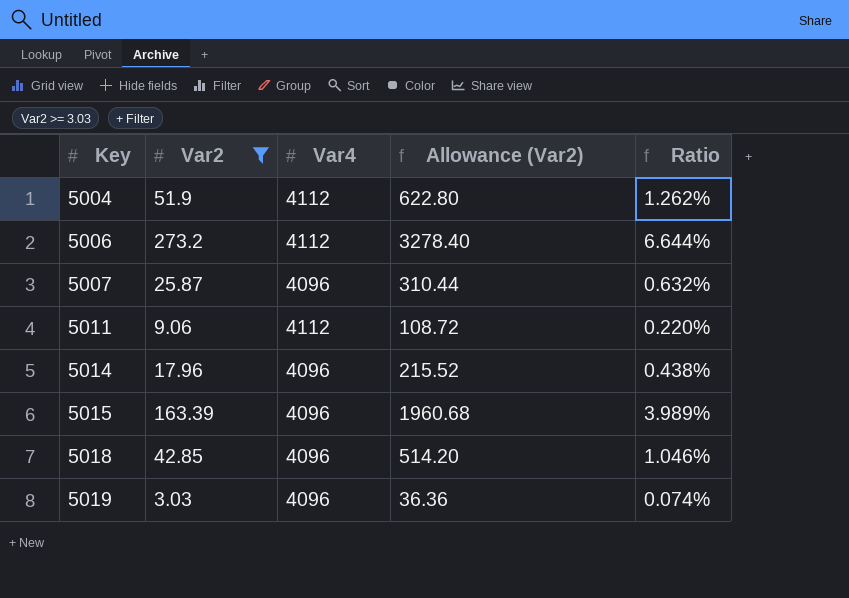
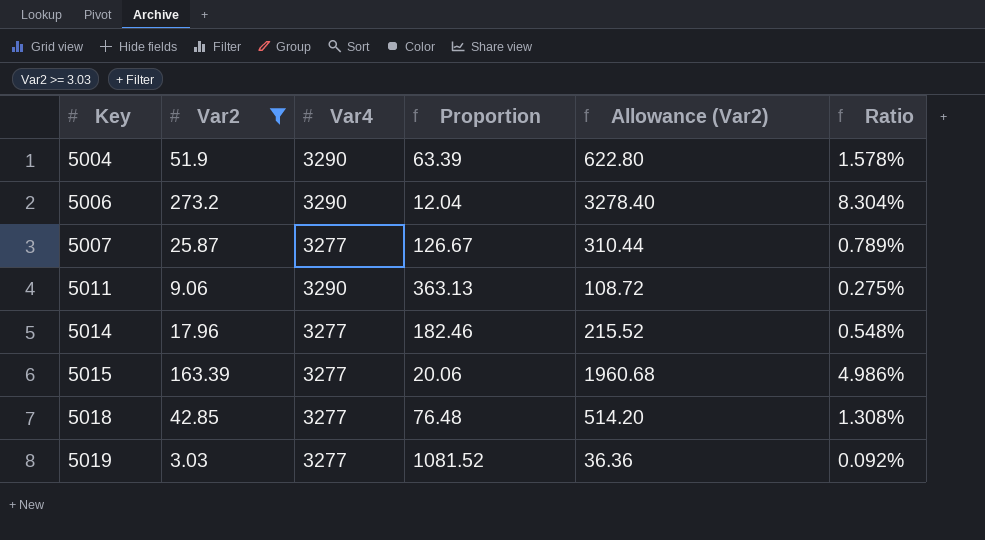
column Proportion | formula: none -> [Var4] / [Var2]
5004 | Var4: 4112 -> 3290
5004 | Ratio: 1.262% -> 1.578%
5006 | Var4: 4112 -> 3290
5006 | Ratio: 6.644% -> 8.304%
5007 | Var4: 4096 -> 3277
5007 | Ratio: 0.632% -> 0.789%
5011 | Var4: 4112 -> 3290
5011 | Ratio: 0.220% -> 0.275%
5014 | Var4: 4096 -> 3277
5014 | Ratio: 0.438% -> 0.548%
5015 | Var4: 4096 -> 3277
5015 | Ratio: 3.989% -> 4.986%
5018 | Var4: 4096 -> 3277
5018 | Ratio: 1.046% -> 1.308%
5019 | Var4: 4096 -> 3277
5019 | Ratio: 0.074% -> 0.092%

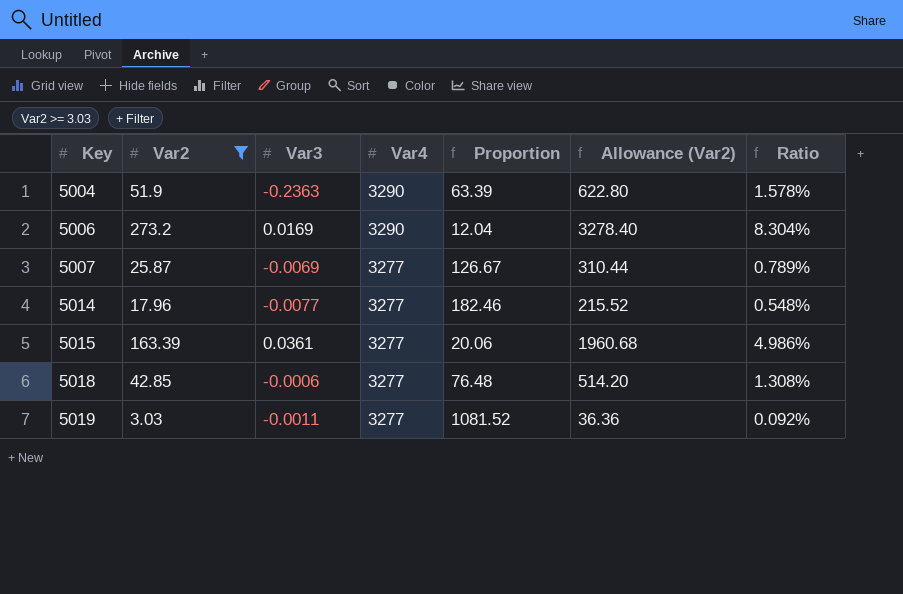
column Var3 | position: none -> 3
row 5011: 9.06 | 3290 | 363.13 | 108.72 | 0.275% -> none

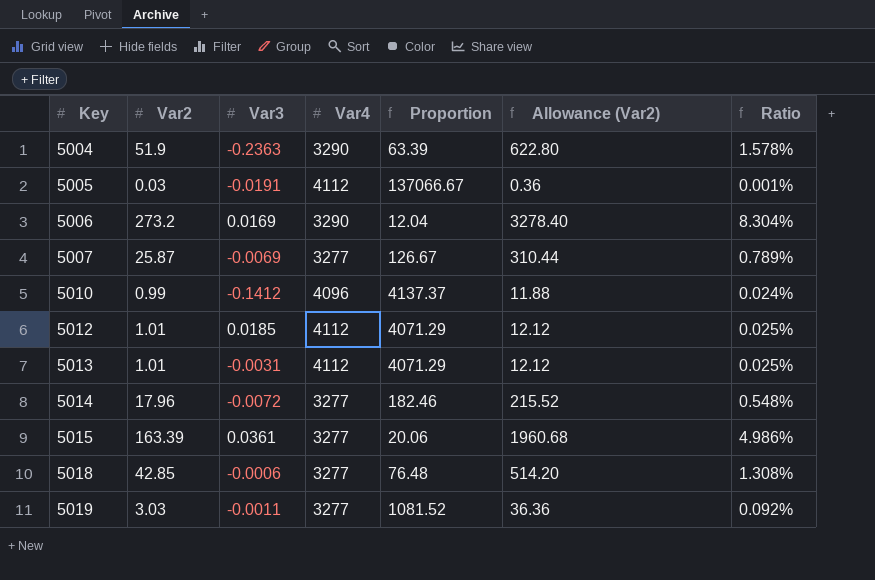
filter: Var2 >= 3.03 -> none
5014 | Var3: -0.0077 -> -0.0072

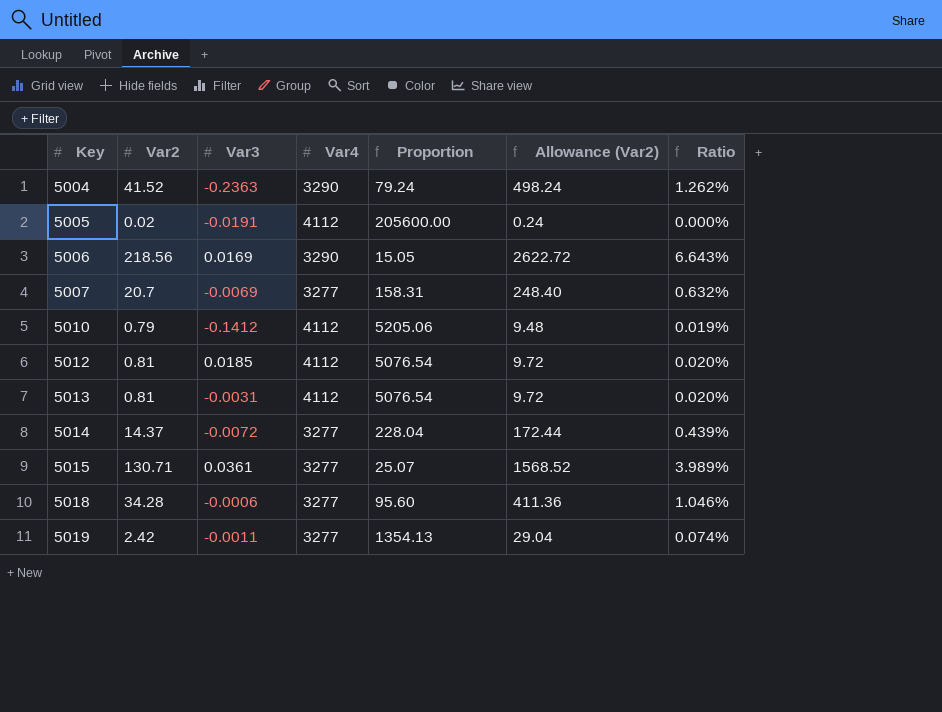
5004 | Var2: 51.9 -> 41.52
5004 | Proportion: 63.39 -> 79.24
5004 | Allowance (Var2): 622.80 -> 498.24
5004 | Ratio: 1.578% -> 1.262%
5005 | Var2: 0.03 -> 0.02
5005 | Proportion: 137066.67 -> 205600.00
5005 | Allowance (Var2): 0.36 -> 0.24
5005 | Ratio: 0.001% -> 0.000%
5006 | Var2: 273.2 -> 218.56
5006 | Proportion: 12.04 -> 15.05
5006 | Allowance (Var2): 3278.40 -> 2622.72
5006 | Ratio: 8.304% -> 6.643%
5007 | Var2: 25.87 -> 20.7
5007 | Proportion: 126.67 -> 158.31
5007 | Allowance (Var2): 310.44 -> 248.40
5007 | Ratio: 0.789% -> 0.632%
5010 | Var2: 0.99 -> 0.79
5010 | Var4: 4096 -> 4112
5010 | Proportion: 4137.37 -> 5205.06
5010 | Allowance (Var2): 11.88 -> 9.48
5010 | Ratio: 0.024% -> 0.019%
5012 | Var2: 1.01 -> 0.81
5012 | Proportion: 4071.29 -> 5076.54
5012 | Allowance (Var2): 12.12 -> 9.72
5012 | Ratio: 0.025% -> 0.020%
5013 | Var2: 1.01 -> 0.81
5013 | Proportion: 4071.29 -> 5076.54
5013 | Allowance (Var2): 12.12 -> 9.72
5013 | Ratio: 0.025% -> 0.020%
5014 | Var2: 17.96 -> 14.37
5014 | Proportion: 182.46 -> 228.04
5014 | Allowance (Var2): 215.52 -> 172.44
5014 | Ratio: 0.548% -> 0.439%
5015 | Var2: 163.39 -> 130.71
5015 | Proportion: 20.06 -> 25.07
5015 | Allowance (Var2): 1960.68 -> 1568.52
5015 | Ratio: 4.986% -> 3.989%
5018 | Var2: 42.85 -> 34.28
5018 | Proportion: 76.48 -> 95.60
5018 | Allowance (Var2): 514.20 -> 411.36
5018 | Ratio: 1.308% -> 1.046%
5019 | Var2: 3.03 -> 2.42
5019 | Proportion: 1081.52 -> 1354.13
5019 | Allowance (Var2): 36.36 -> 29.04
5019 | Ratio: 0.092% -> 0.074%

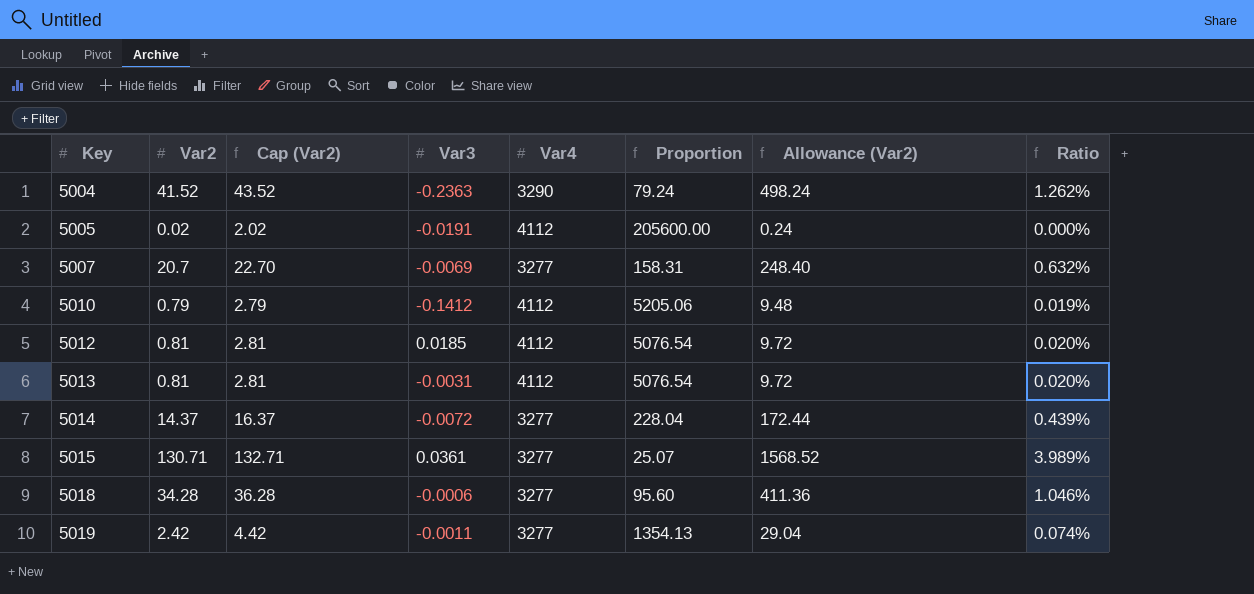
column Cap (Var2) | formula: none -> [Var2] + 2
row 5006: 218.56 | 0.0169 | 3290 | 15.05 | 2622.72 | 6.643% -> none

